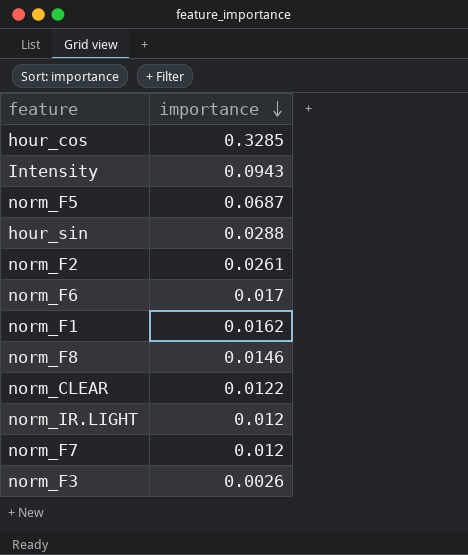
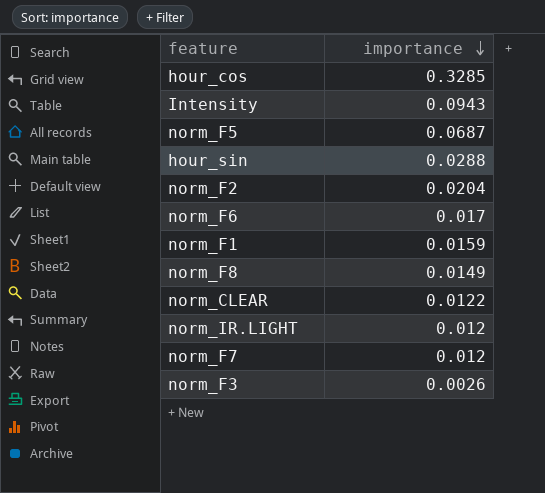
norm_F2 | importance: 0.0261 -> 0.0204
norm_F1 | importance: 0.0162 -> 0.0159
norm_F8 | importance: 0.0146 -> 0.0149

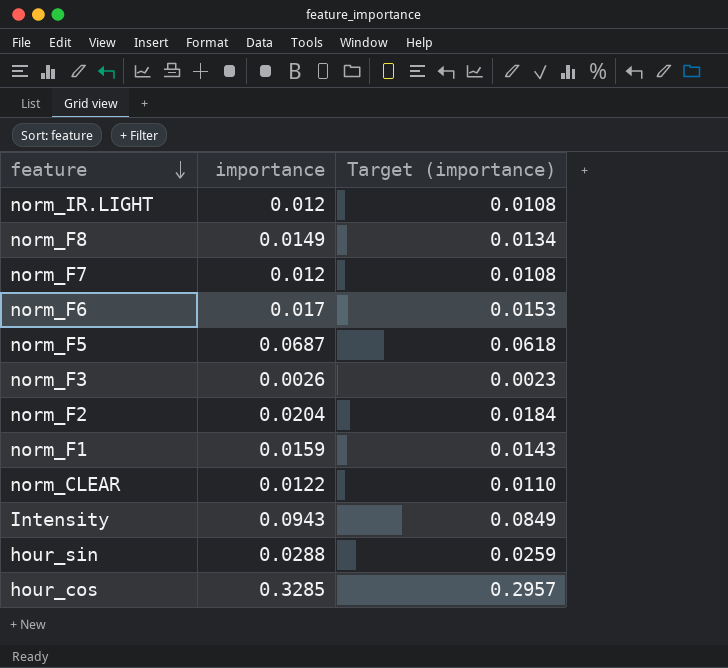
row order: importance descending -> feature descending
column Target (importance) | formula: none -> [importance] * 0.9

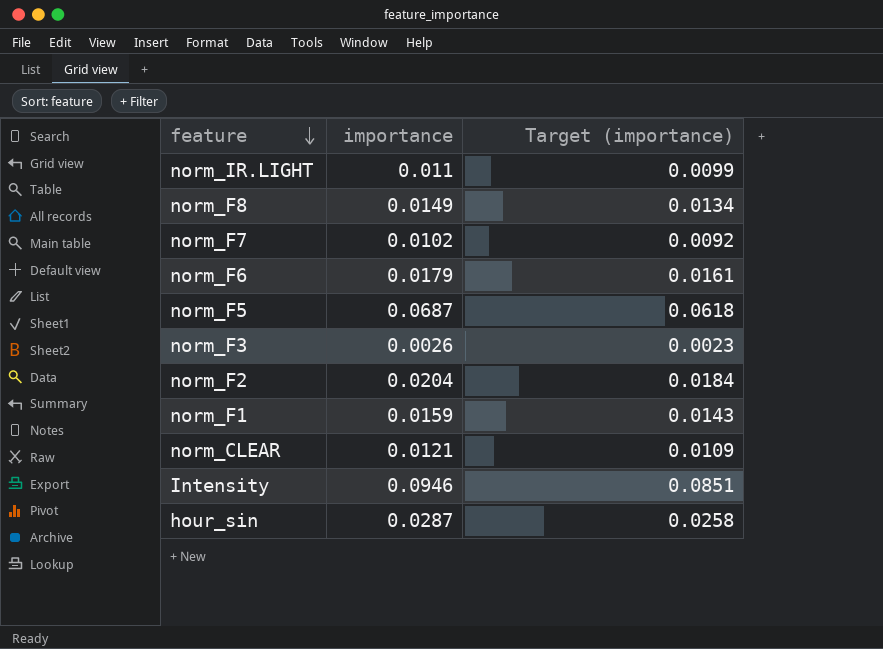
row hour_cos: 0.3285 | 0.2957 -> none
norm_IR.LIGHT | importance: 0.012 -> 0.011
norm_IR.LIGHT | Target (importance): 0.0108 -> 0.0099
norm_F7 | importance: 0.012 -> 0.0102
norm_F7 | Target (importance): 0.0108 -> 0.0092
norm_F6 | importance: 0.017 -> 0.0179
norm_F6 | Target (importance): 0.0153 -> 0.0161
norm_CLEAR | importance: 0.0122 -> 0.0121
norm_CLEAR | Target (importance): 0.0110 -> 0.0109
Intensity | importance: 0.0943 -> 0.0946
Intensity | Target (importance): 0.0849 -> 0.0851
hour_sin | importance: 0.0288 -> 0.0287
hour_sin | Target (importance): 0.0259 -> 0.0258

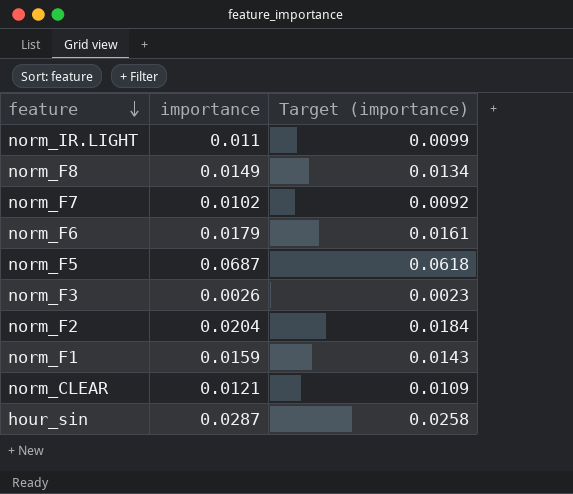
row Intensity: 0.0946 | 0.0851 -> none

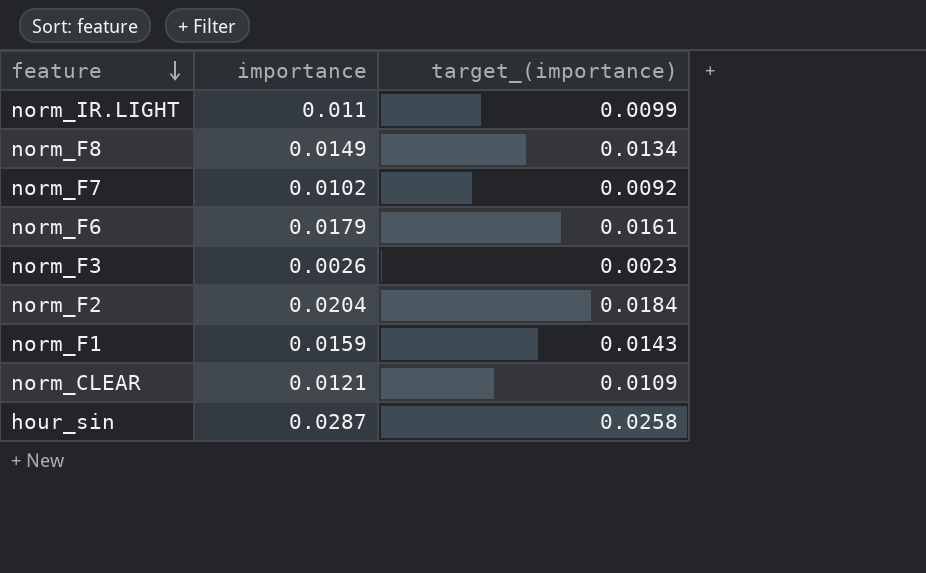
column name: Target (importance) -> target_(importance)
row norm_F5: 0.0687 | 0.0618 -> none

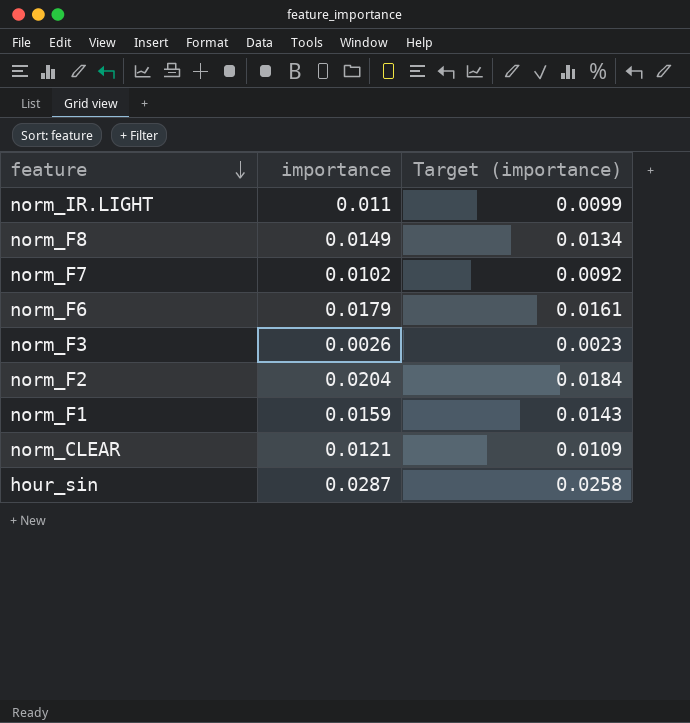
column name: target_(importance) -> Target (importance)

